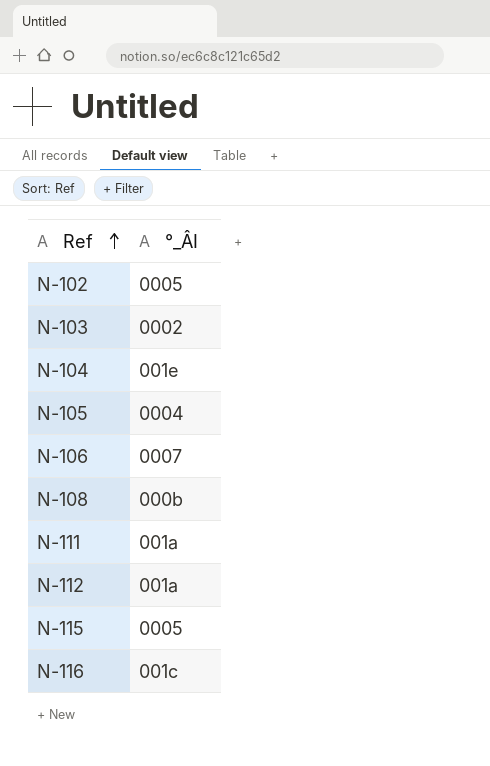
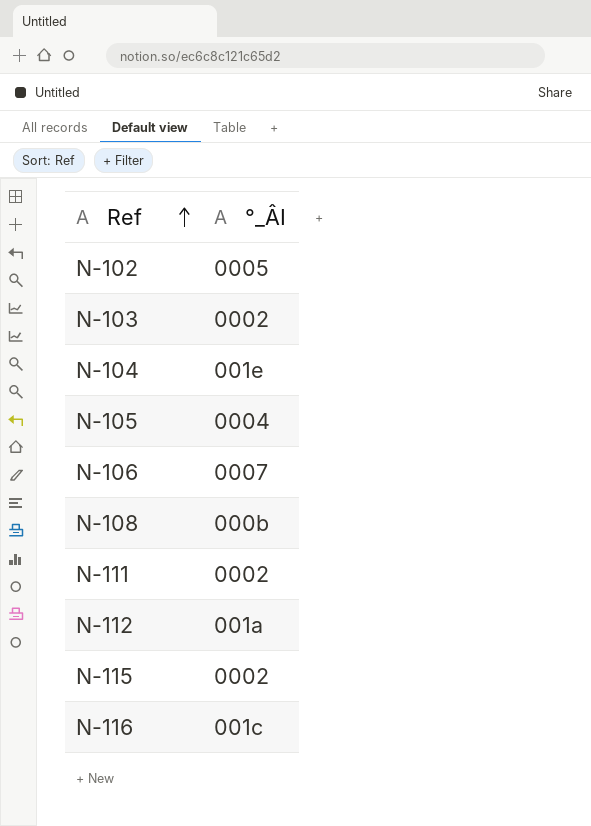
N-111 | °_ÂI: 001a -> 0002
N-115 | °_ÂI: 0005 -> 0002

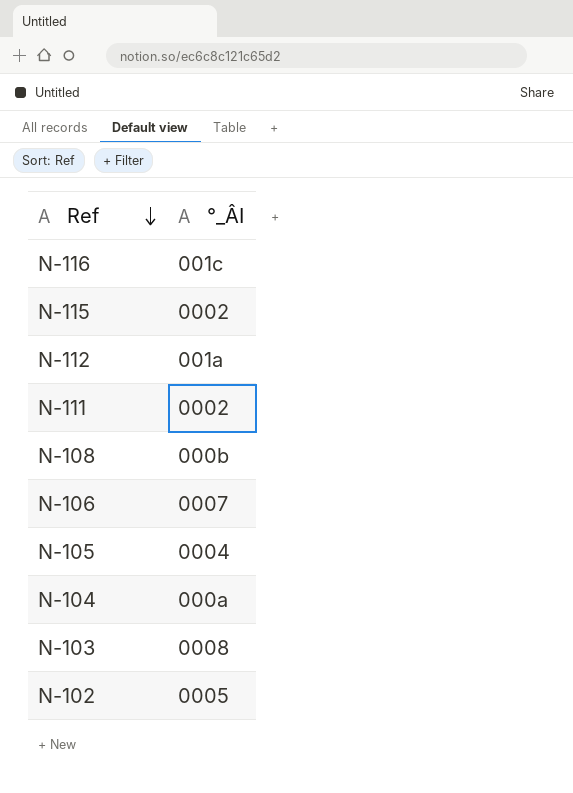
row order: Ref ascending -> Ref descending
N-104 | °_ÂI: 001e -> 000a
N-103 | °_ÂI: 0002 -> 0008

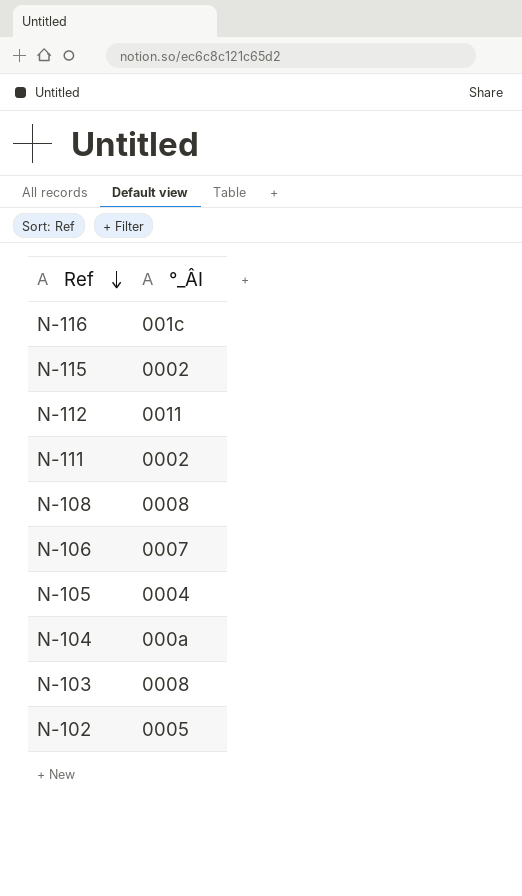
N-112 | °_ÂI: 001a -> 0011
N-108 | °_ÂI: 000b -> 0008

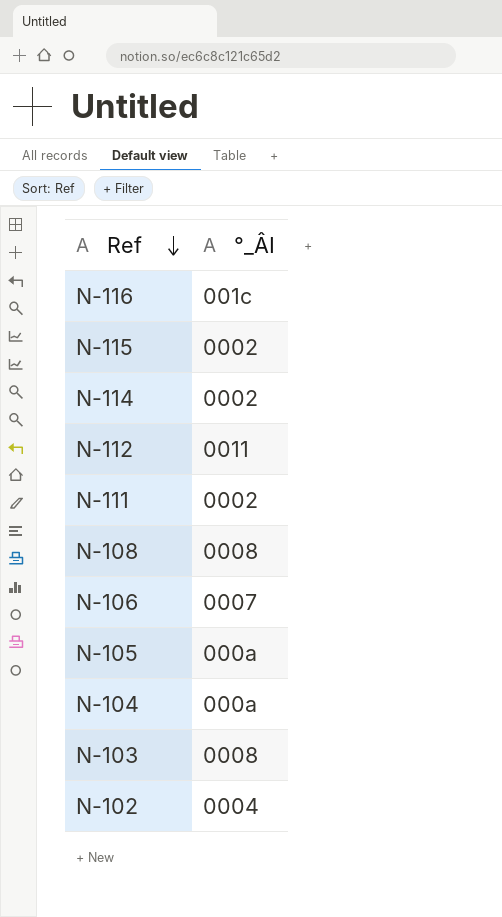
row N-114: none -> 0002
N-105 | °_ÂI: 0004 -> 000a
N-102 | °_ÂI: 0005 -> 0004

